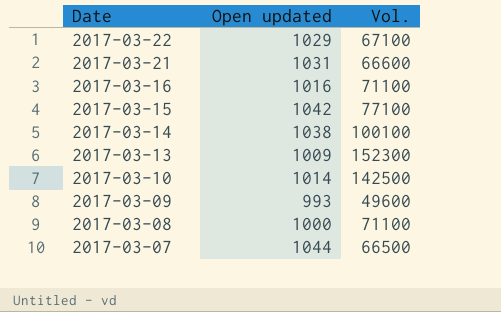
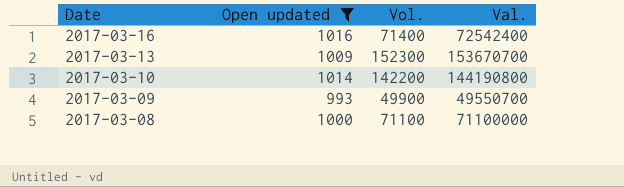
filter: none -> Open updated <= 1016
column Val. | formula: none -> [Open updated] * [Vol.]
2017-03-16 | Vol.: 71100 -> 71400
2017-03-10 | Vol.: 142500 -> 142200
2017-03-09 | Vol.: 49600 -> 49900

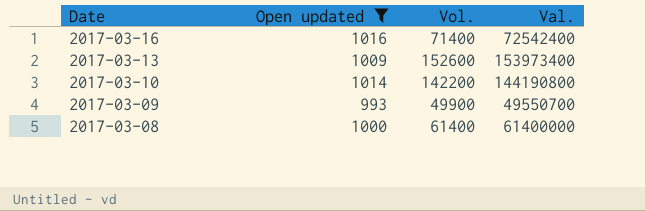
2017-03-13 | Vol.: 152300 -> 152600
2017-03-13 | Val.: 153670700 -> 153973400
2017-03-08 | Vol.: 71100 -> 61400
2017-03-08 | Val.: 71100000 -> 61400000

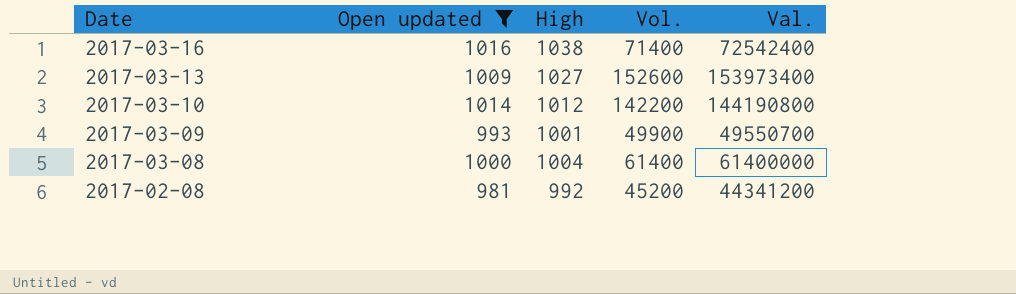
column High | position: none -> 3
row 2017-02-08: none -> 981 | 992 | 45200 | 44341200

